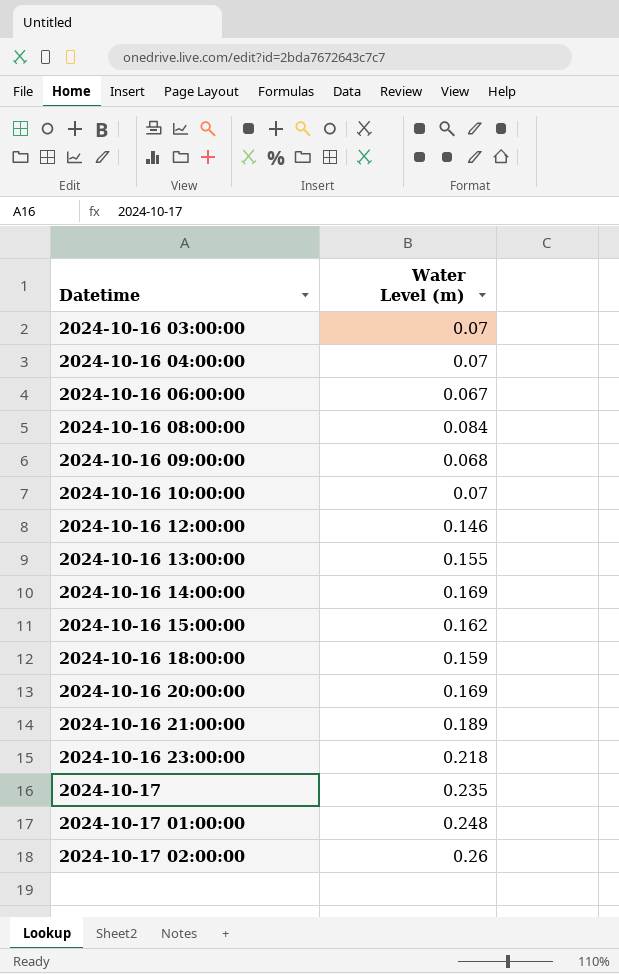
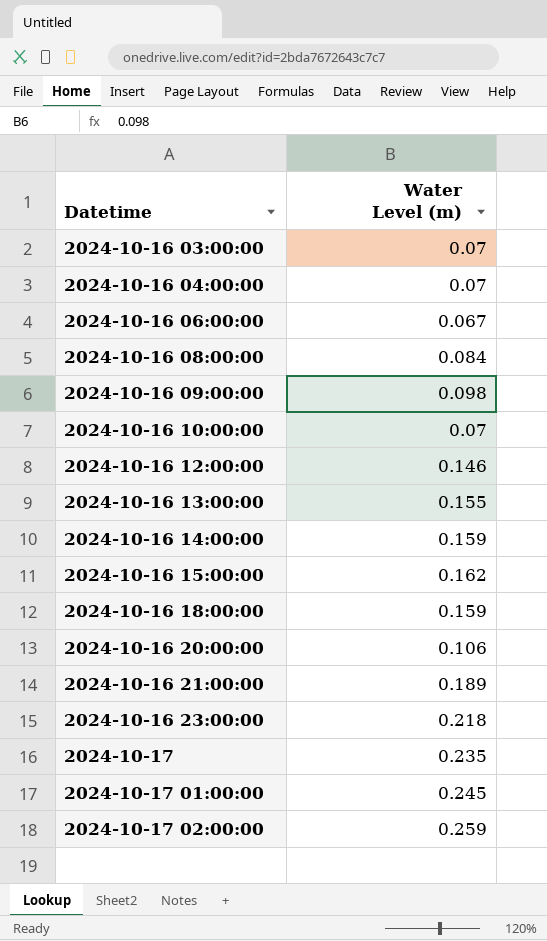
2024-10-16 09:00:00 | Water Level (m): 0.068 -> 0.098
2024-10-16 14:00:00 | Water Level (m): 0.169 -> 0.159
2024-10-16 20:00:00 | Water Level (m): 0.169 -> 0.106
2024-10-17 01:00:00 | Water Level (m): 0.248 -> 0.245
2024-10-17 02:00:00 | Water Level (m): 0.26 -> 0.259

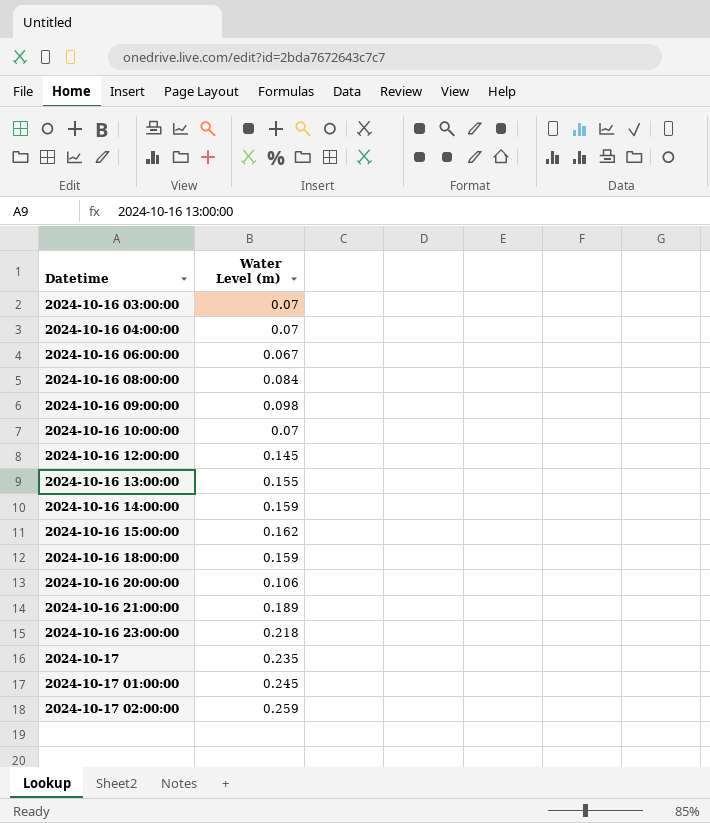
2024-10-16 12:00:00 | Water Level (m): 0.146 -> 0.145

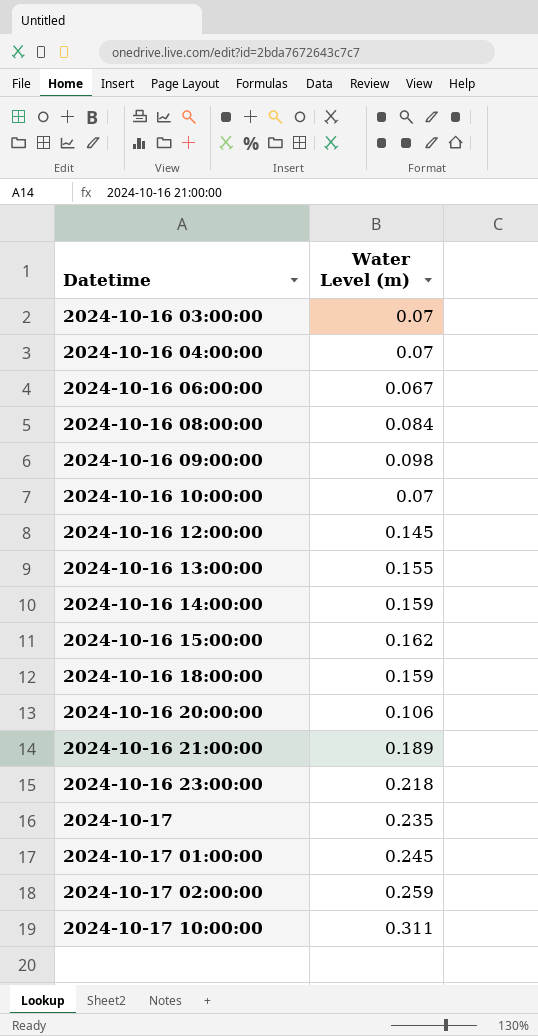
row 2024-10-17 10:00:00: none -> 0.311

